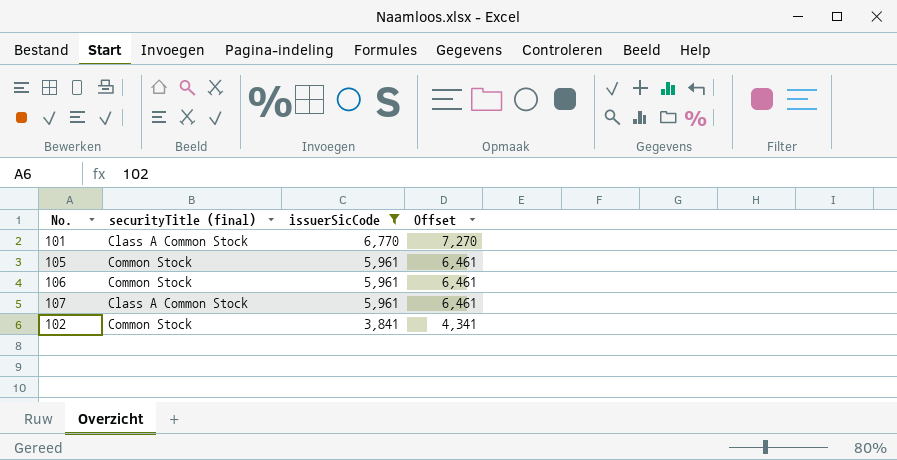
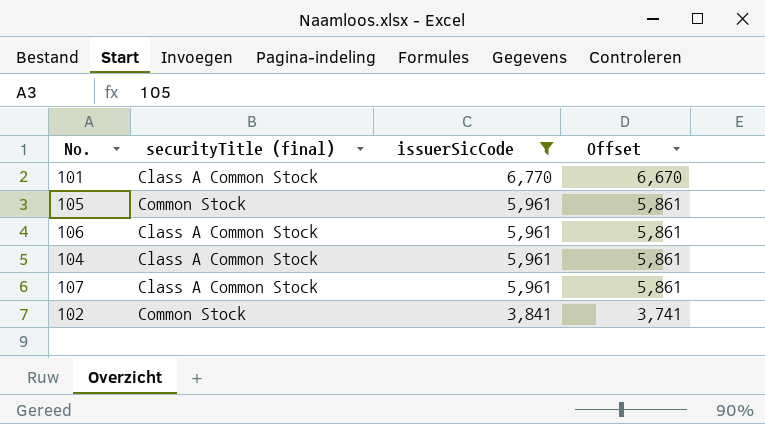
column Offset | formula: [issuerSicCode] + 500 -> [issuerSicCode] - 100
106 | securityTitle (final): Common Stock -> Class A Common Stock
row 104: none -> Class A Common Stock | 5,961 | 5,861

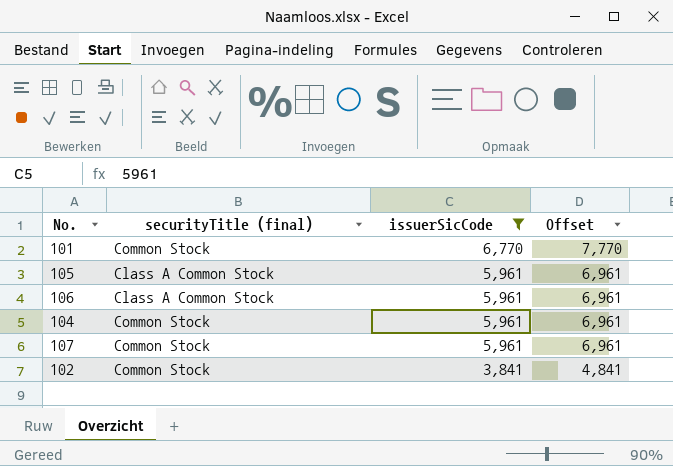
column Offset | formula: [issuerSicCode] - 100 -> [issuerSicCode] + 1000
101 | securityTitle (final): Class A Common Stock -> Common Stock
105 | securityTitle (final): Common Stock -> Class A Common Stock
104 | securityTitle (final): Class A Common Stock -> Common Stock
107 | securityTitle (final): Class A Common Stock -> Common Stock

